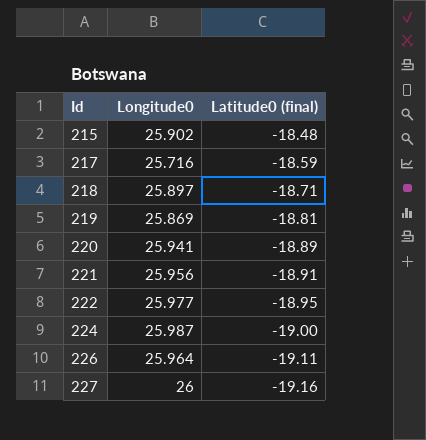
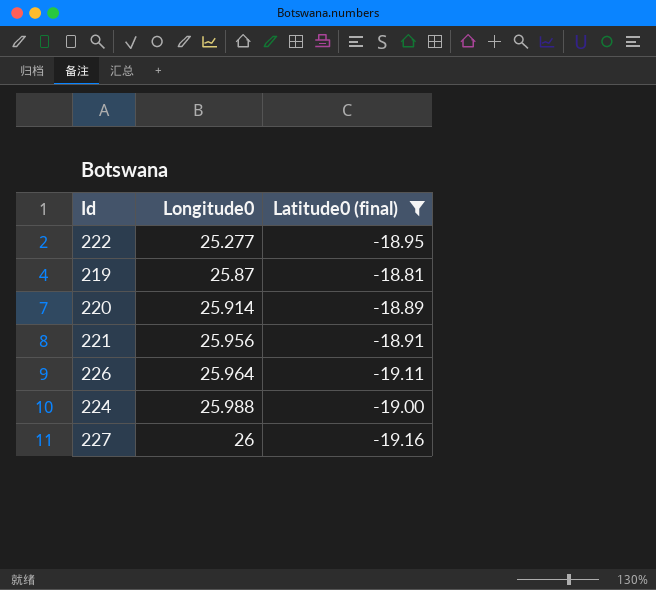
filter: none -> Latitude0 (final) <= -18.81
row order: Id ascending -> Longitude0 ascending
222 | Longitude0: 25.977 -> 25.277
219 | Longitude0: 25.869 -> 25.87
220 | Longitude0: 25.941 -> 25.914
224 | Longitude0: 25.987 -> 25.988

